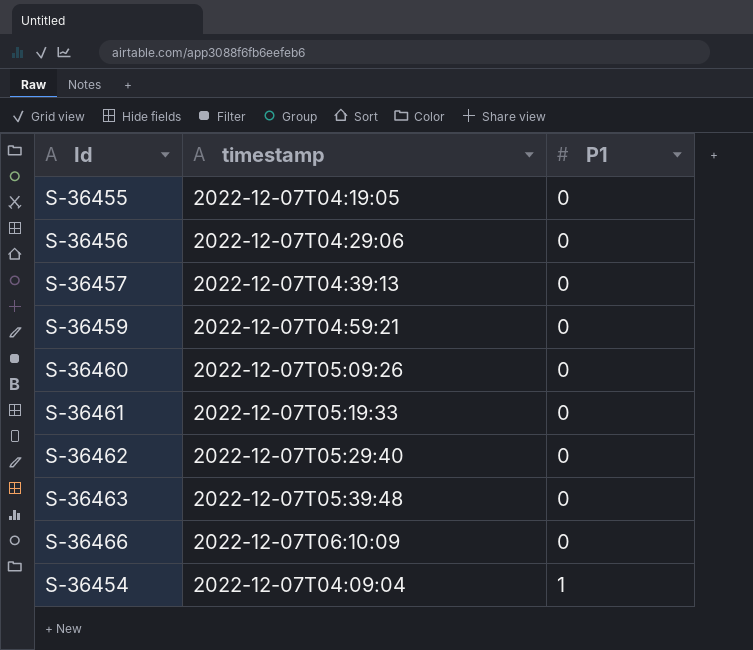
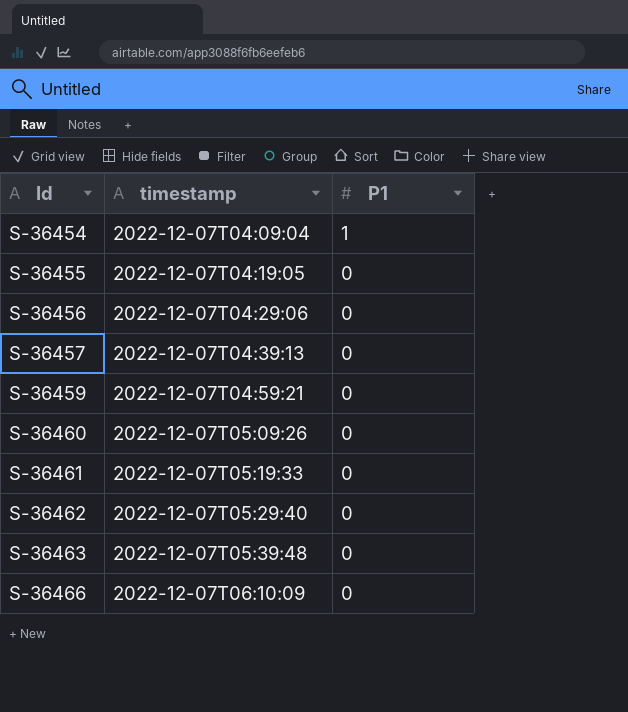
row order: P1 ascending -> Id ascending

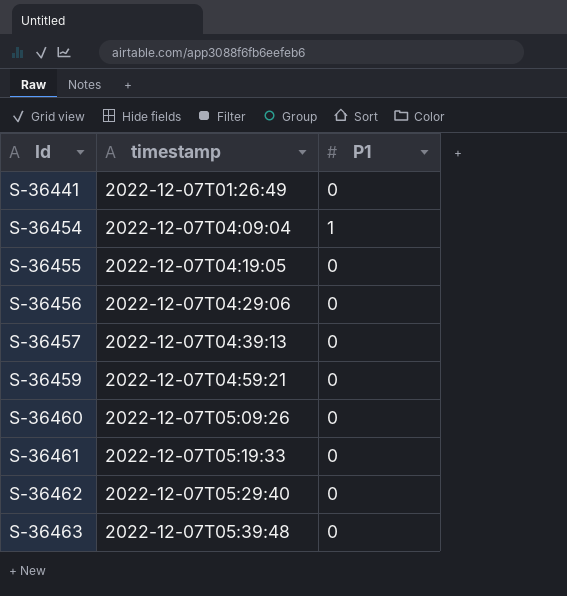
row S-36466: 2022-12-07T06:10:09 | 0 -> none
row S-36441: none -> 2022-12-07T01:26:49 | 0

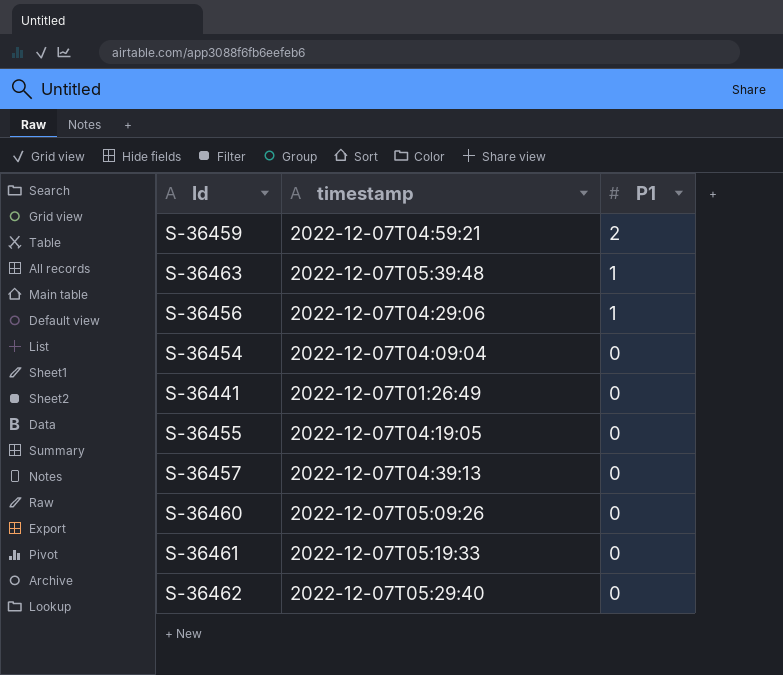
row order: Id ascending -> P1 descending
S-36459 | P1: 0 -> 2
S-36463 | P1: 0 -> 1
S-36456 | P1: 0 -> 1
S-36454 | P1: 1 -> 0

